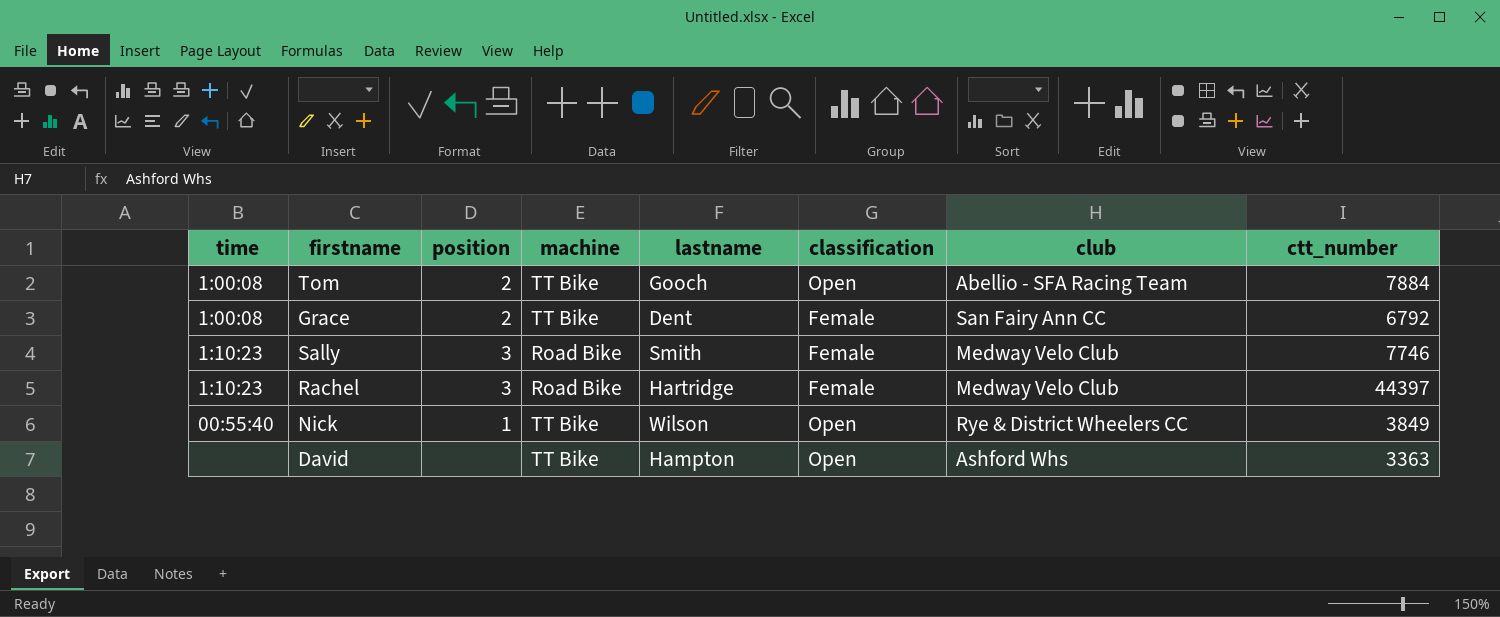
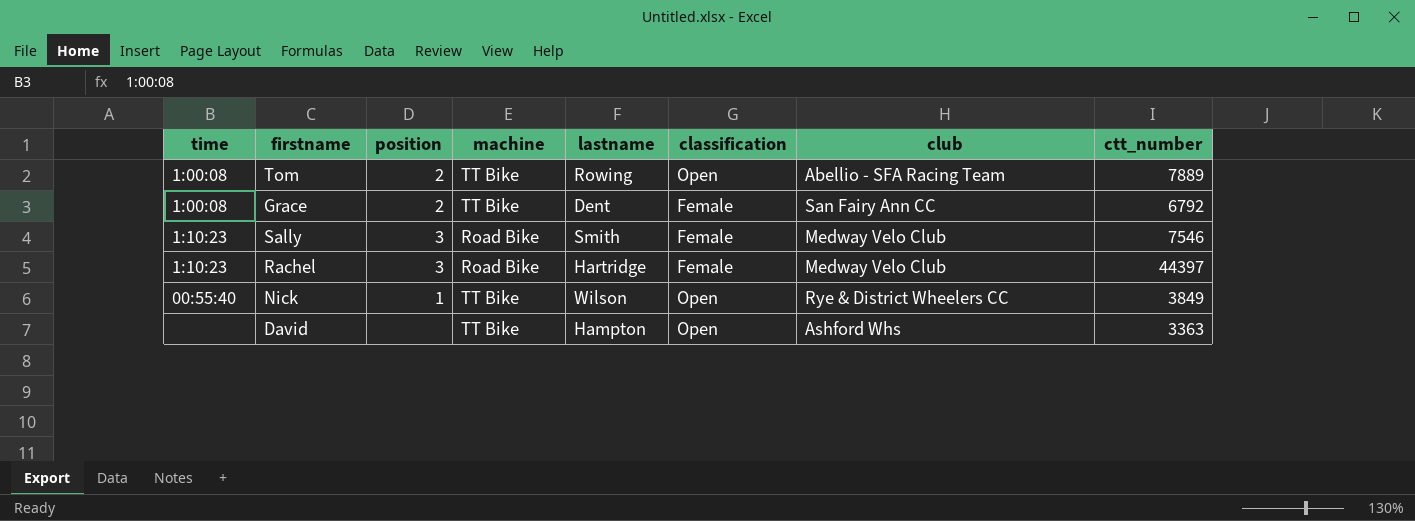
Tom | lastname: Gooch -> Rowing
Tom | ctt_number: 7884 -> 7889
Sally | ctt_number: 7746 -> 7546

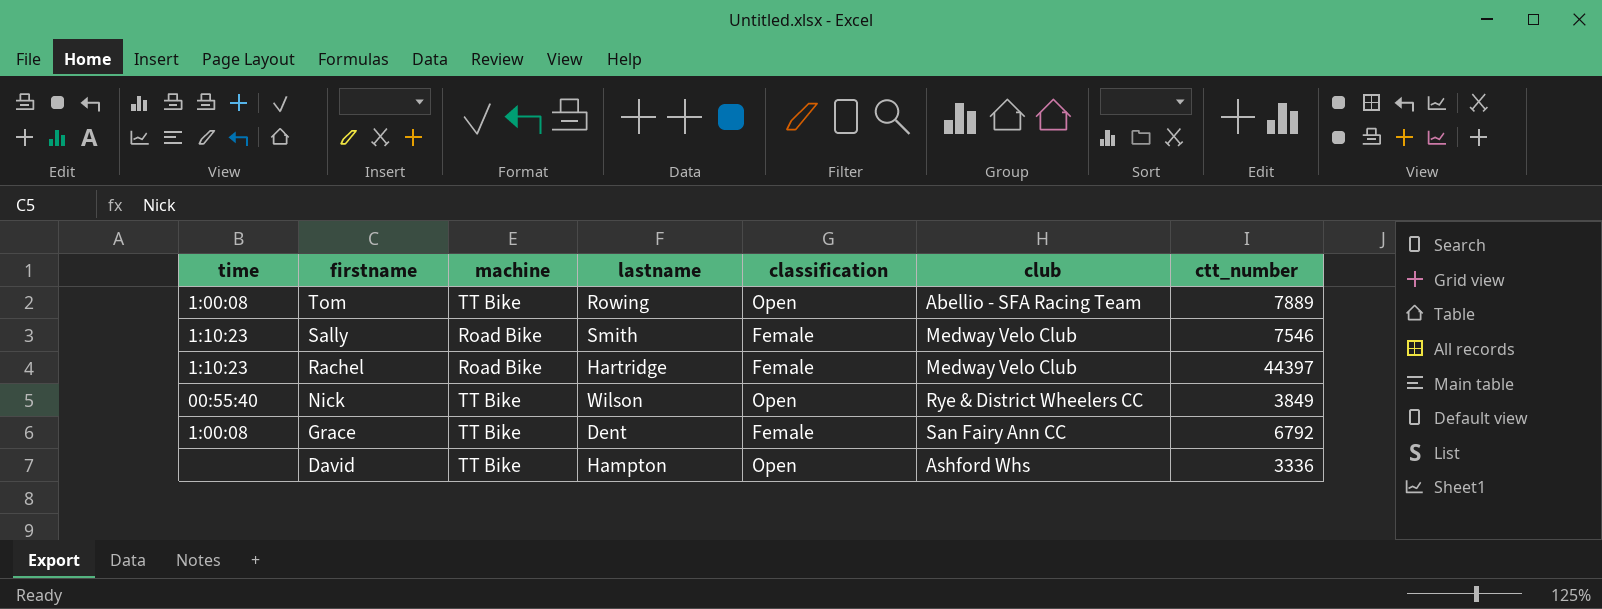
row order: none -> firstname descending
column position | position: 3 -> none
David | ctt_number: 3363 -> 3336

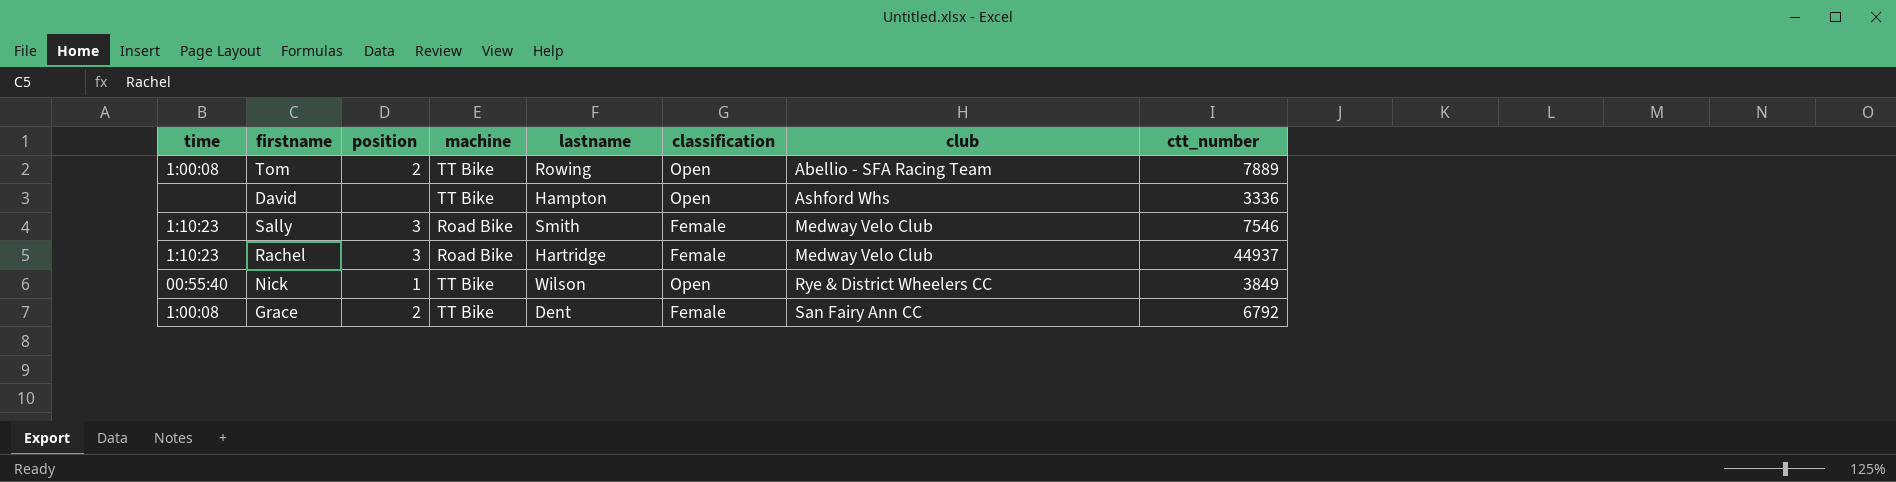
row order: firstname descending -> club ascending
column position | position: none -> 3
Rachel | ctt_number: 44397 -> 44937

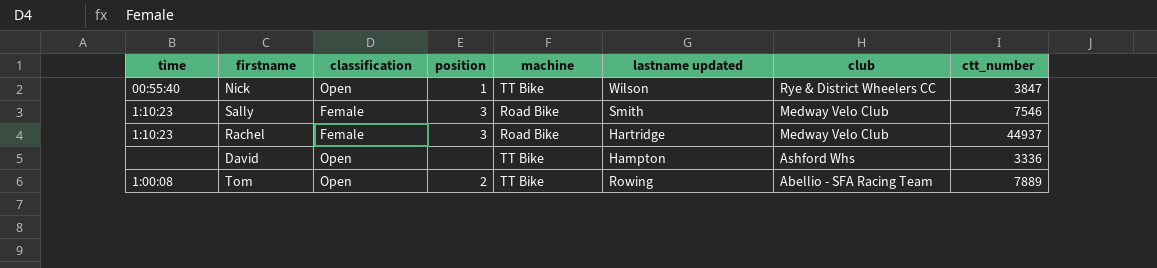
row order: club ascending -> club descending
column classification | position: 6 -> 3
column name: lastname -> lastname updated
row Grace: 1:00:08 | 2 | TT Bike | Dent | Female | San Fairy Ann CC | 6792 -> none
Nick | ctt_number: 3849 -> 3847

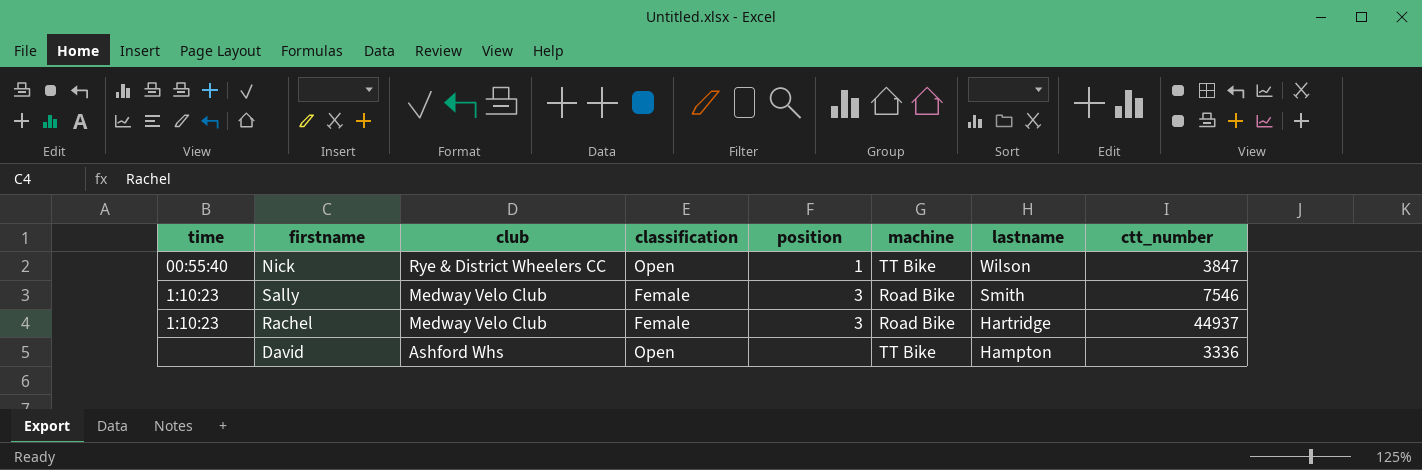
column club | position: 7 -> 3
column name: lastname updated -> lastname
row Tom: 1:00:08 | Open | 2 | TT Bike | Rowing | Abellio - SFA Racing Team | 7889 -> none

